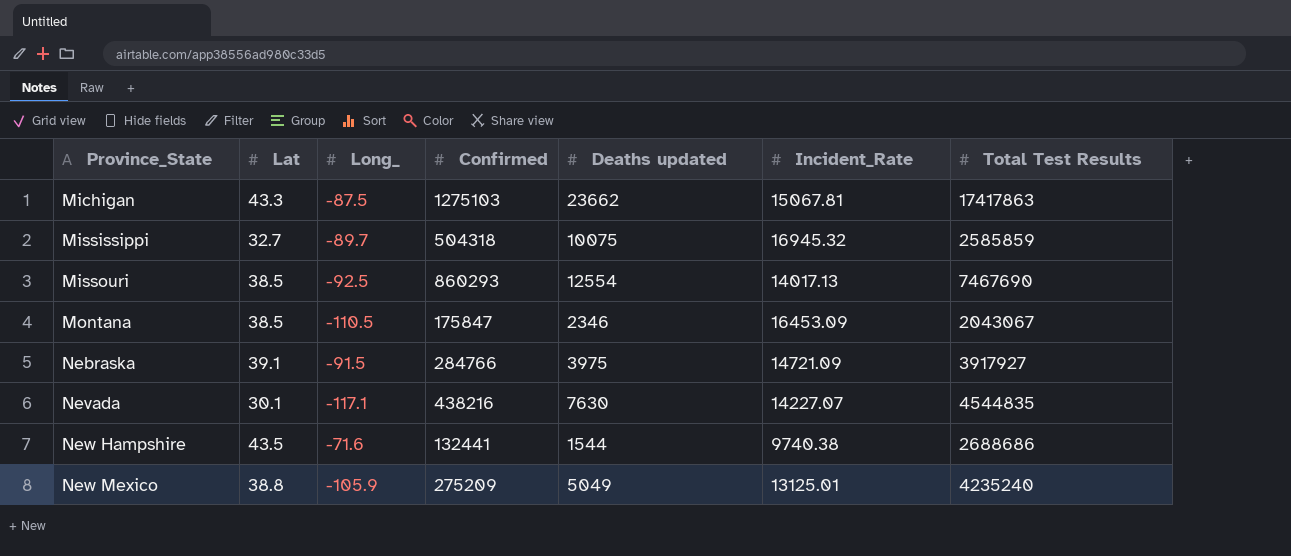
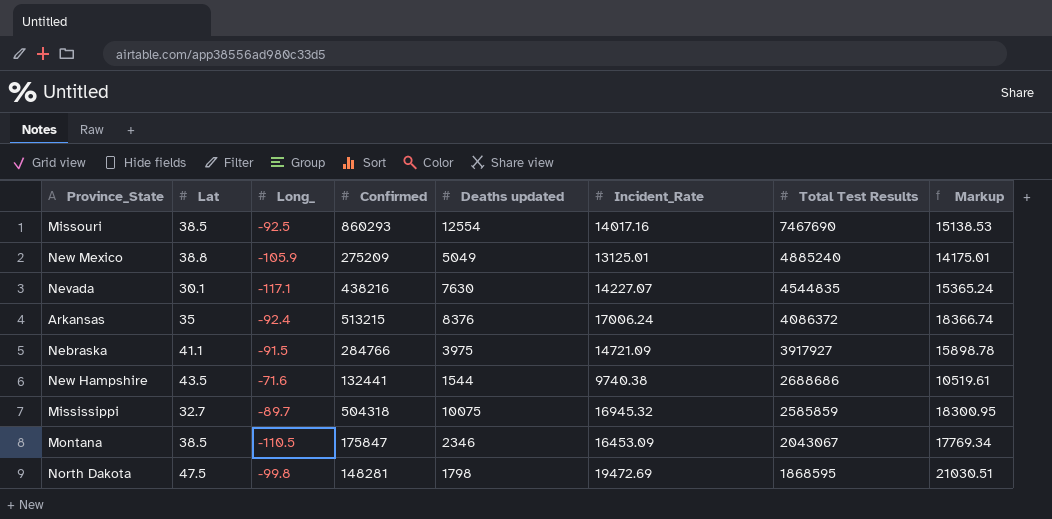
row order: Province_State ascending -> Total Test Results descending
column Markup | formula: none -> [Incident_Rate] * 1.08
row Michigan: 43.3 | -87.5 | 1275103 | 23662 | 15067.81 | 17417863 -> none
Missouri | Incident_Rate: 14017.13 -> 14017.16
New Mexico | Total Test Results: 4235240 -> 4885240
row Arkansas: none -> 35 | -92.4 | 513215 | 8376 | 17006.24 | 4086372 | 18366.74
Nebraska | Lat: 39.1 -> 41.1
row North Dakota: none -> 47.5 | -99.8 | 148281 | 1798 | 19472.69 | 1868595 | 21030.51

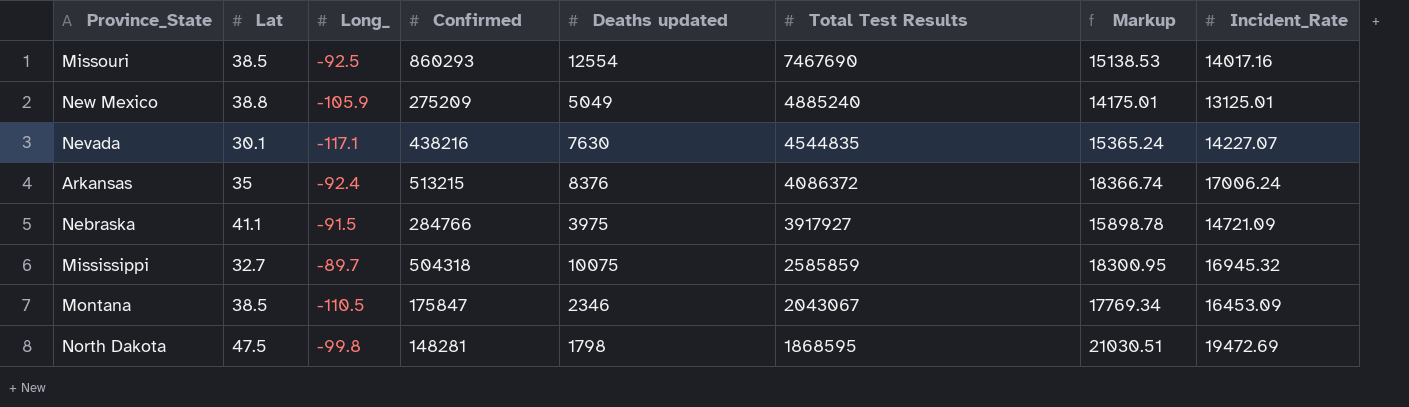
column Incident_Rate | position: 6 -> 8
row New Hampshire: 43.5 | -71.6 | 132441 | 1544 | 9740.38 | 2688686 | 10519.61 -> none

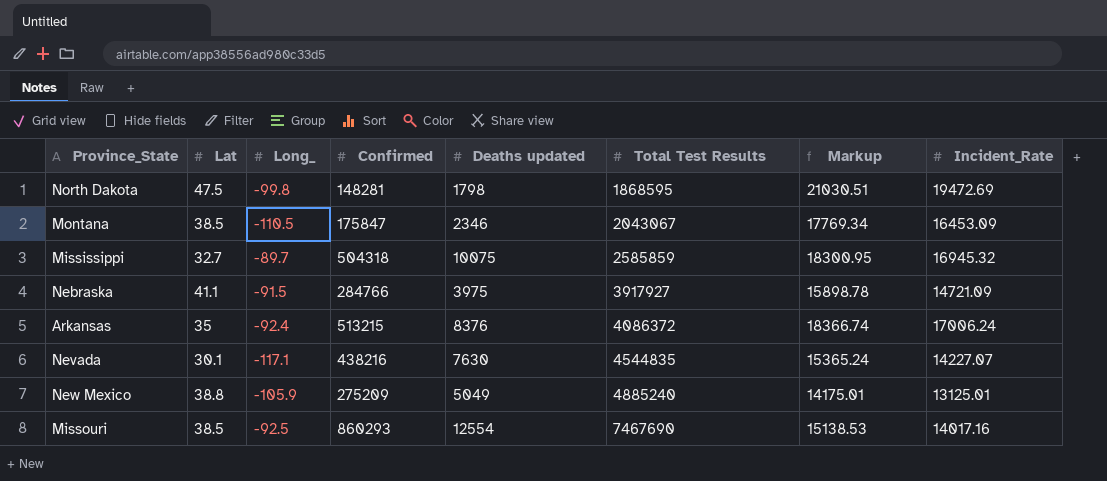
row order: Total Test Results descending -> Total Test Results ascending

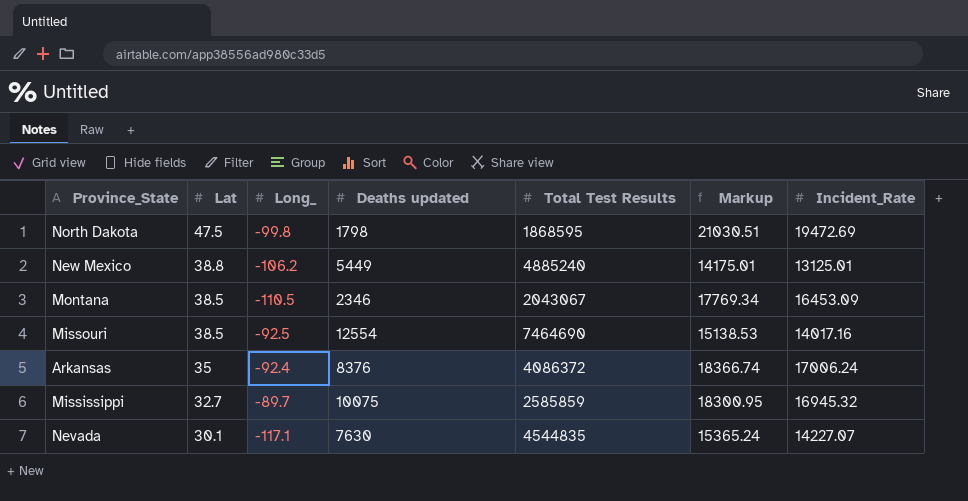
row order: Total Test Results ascending -> Lat descending
column Confirmed | position: 4 -> none
row Nebraska: 41.1 | -91.5 | 284766 | 3975 | 3917927 | 15898.78 | 14721.09 -> none
New Mexico | Long_: -105.9 -> -106.2
New Mexico | Deaths updated: 5049 -> 5449
Missouri | Total Test Results: 7467690 -> 7464690

